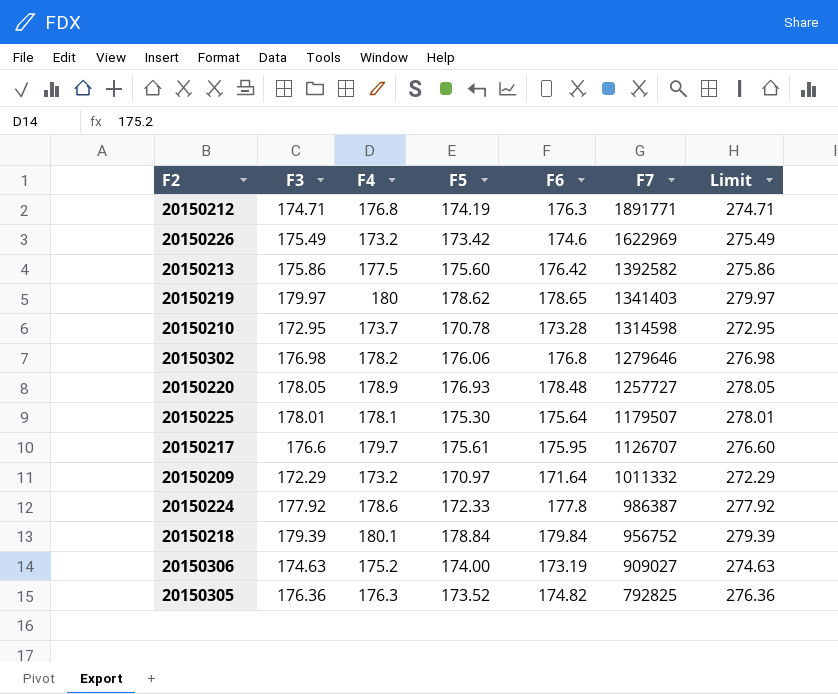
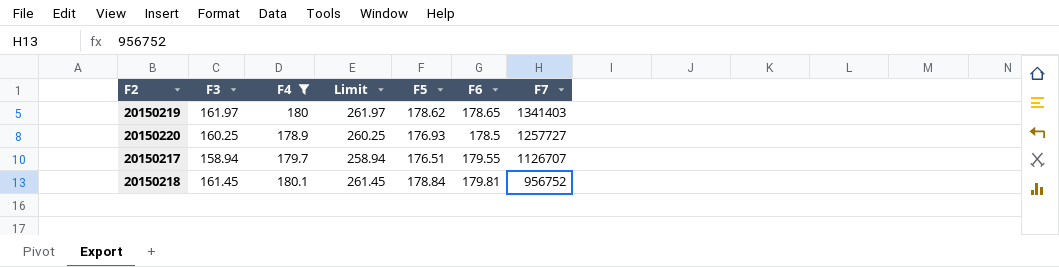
filter: none -> F4 >= 178.9
column Limit | position: 7 -> 4
20150219 | F3: 179.97 -> 161.97
20150219 | Limit: 279.97 -> 261.97
20150220 | F3: 178.05 -> 160.25
20150220 | Limit: 278.05 -> 260.25
20150220 | F6: 178.48 -> 178.5
20150217 | F3: 176.6 -> 158.94
20150217 | Limit: 276.60 -> 258.94
20150217 | F5: 175.61 -> 176.51
20150217 | F6: 175.95 -> 179.55
20150218 | F3: 179.39 -> 161.45
20150218 | Limit: 279.39 -> 261.45
20150218 | F6: 179.84 -> 179.81

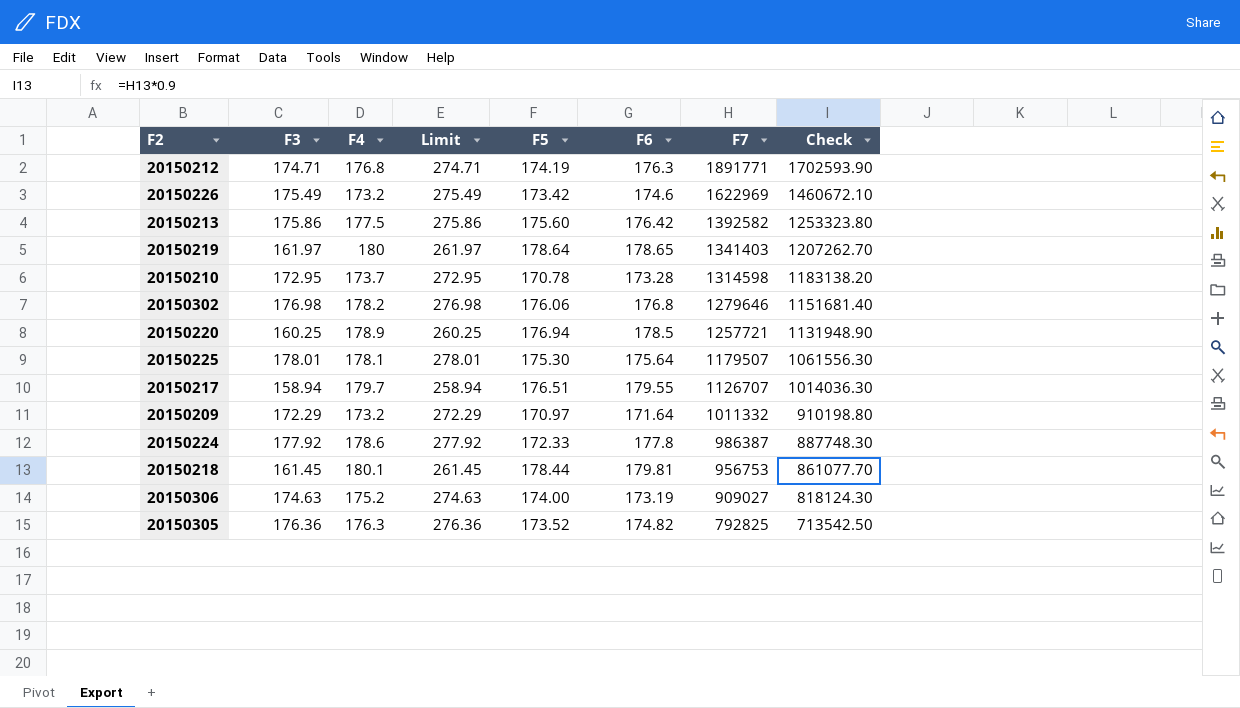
filter: F4 >= 178.9 -> none
column Check | formula: none -> [F7] * 0.9
20150219 | F5: 178.62 -> 178.64
20150220 | F5: 176.93 -> 176.94
20150220 | F7: 1257727 -> 1257721
20150218 | F5: 178.84 -> 178.44
20150218 | F7: 956752 -> 956753

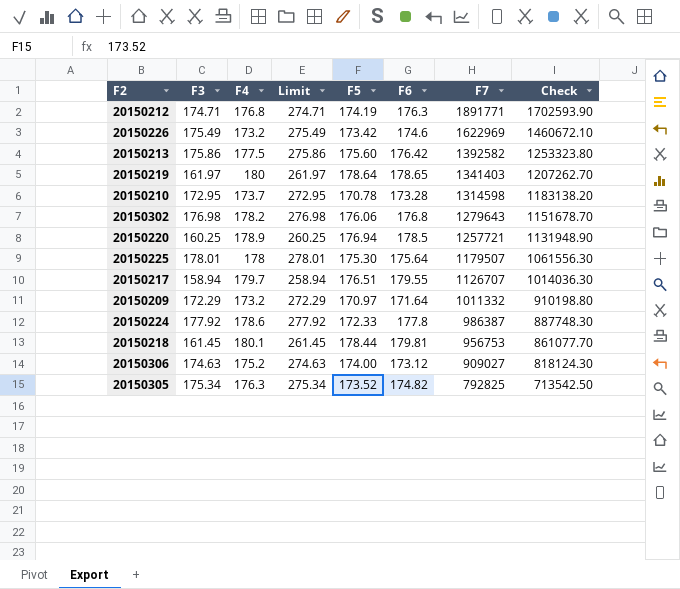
20150302 | F7: 1279646 -> 1279643
20150302 | Check: 1151681.40 -> 1151678.70
20150225 | F4: 178.1 -> 178
20150306 | F6: 173.19 -> 173.12
20150305 | F3: 176.36 -> 175.34
20150305 | Limit: 276.36 -> 275.34

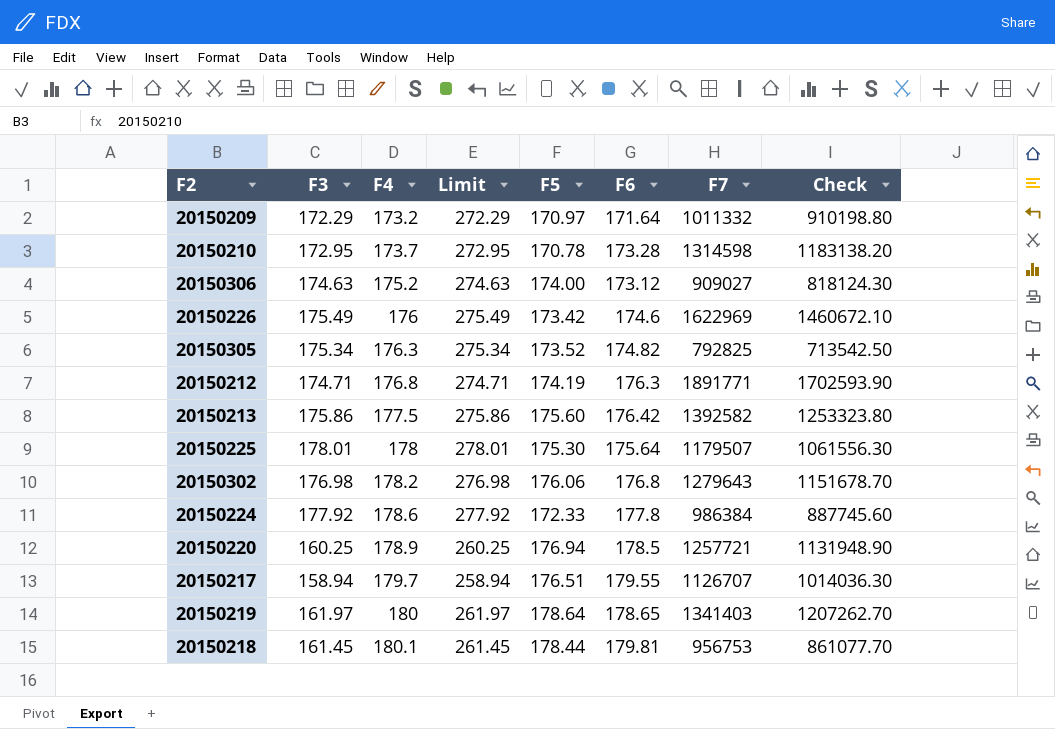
row order: F7 descending -> F4 ascending
20150226 | F4: 173.2 -> 176
20150224 | F7: 986387 -> 986384
20150224 | Check: 887748.30 -> 887745.60

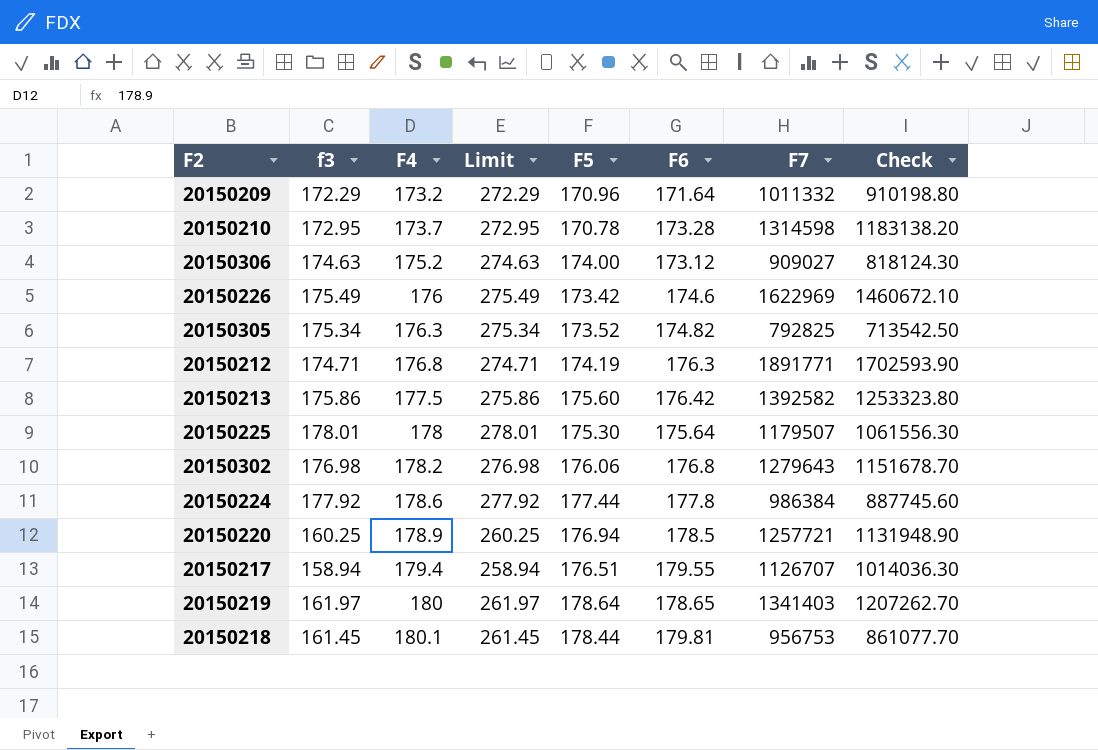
column name: F3 -> f3
20150209 | F5: 170.97 -> 170.96
20150224 | F5: 172.33 -> 177.44
20150217 | F4: 179.7 -> 179.4

